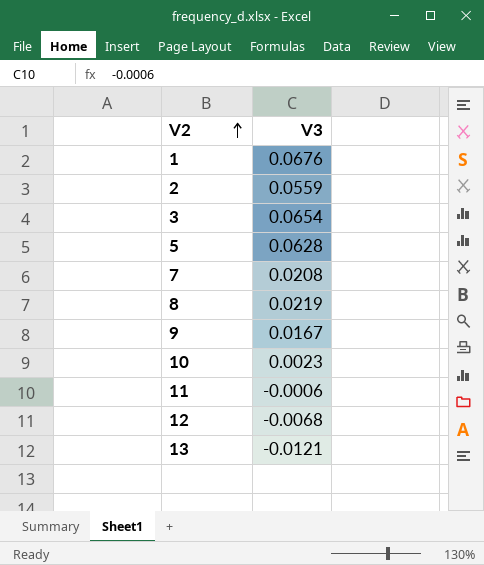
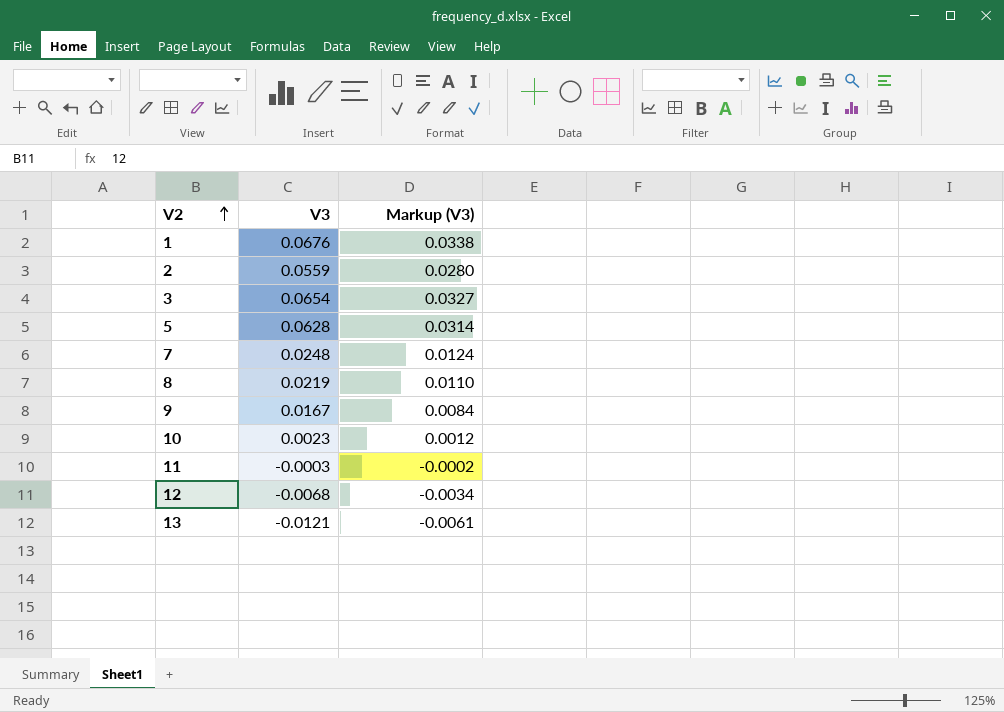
column Markup (V3) | formula: none -> [V3] * 0.5
7 | V3: 0.0208 -> 0.0248
11 | V3: -0.0006 -> -0.0003

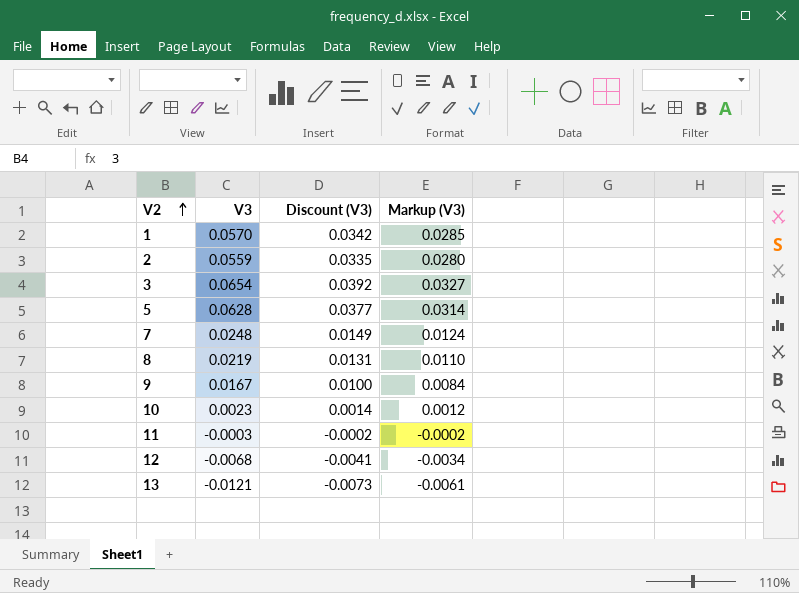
column Discount (V3) | formula: none -> [V3] * 0.6
1 | V3: 0.0676 -> 0.0570
1 | Markup (V3): 0.0338 -> 0.0285

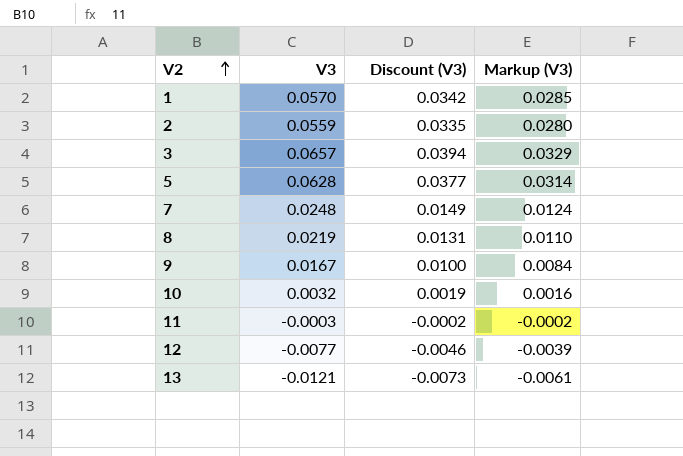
3 | V3: 0.0654 -> 0.0657
3 | Discount (V3): 0.0392 -> 0.0394
3 | Markup (V3): 0.0327 -> 0.0329
10 | V3: 0.0023 -> 0.0032
10 | Discount (V3): 0.0014 -> 0.0019
10 | Markup (V3): 0.0012 -> 0.0016
12 | V3: -0.0068 -> -0.0077
12 | Discount (V3): -0.0041 -> -0.0046
12 | Markup (V3): -0.0034 -> -0.0039

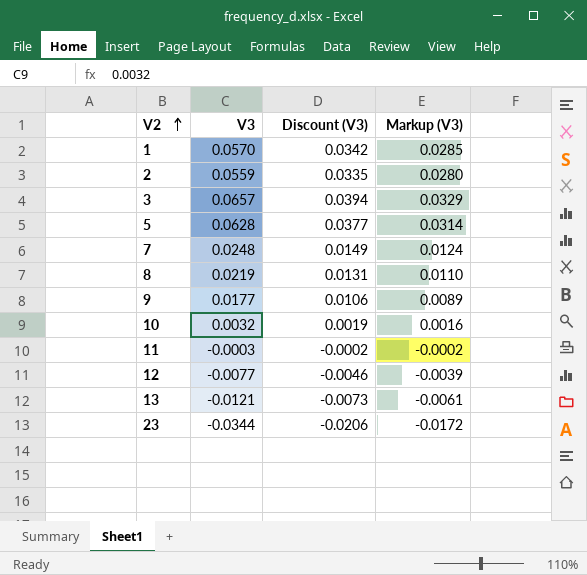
9 | V3: 0.0167 -> 0.0177
9 | Discount (V3): 0.0100 -> 0.0106
9 | Markup (V3): 0.0084 -> 0.0089
row 23: none -> -0.0344 | -0.0206 | -0.0172

